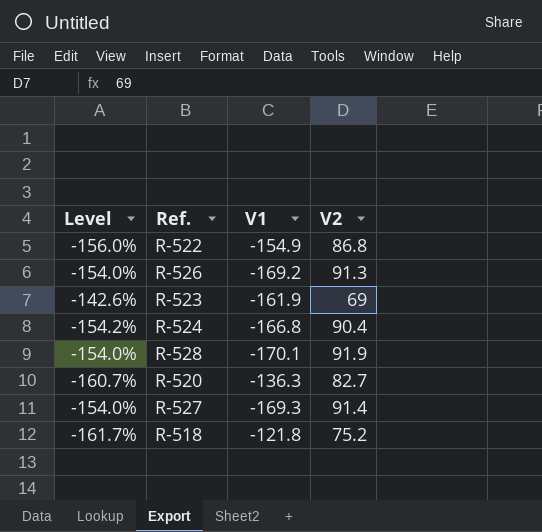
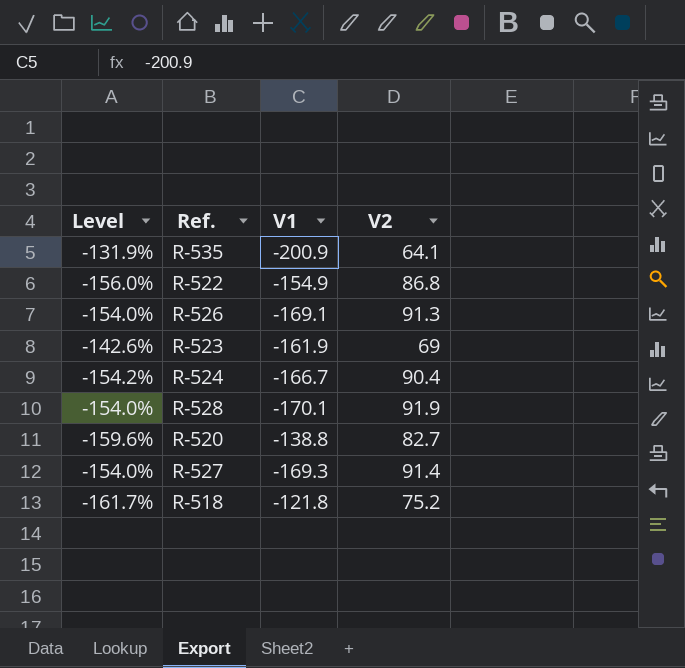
row R-535: none -> -131.9% | -200.9 | 64.1
R-526 | V1: -169.2 -> -169.1
R-524 | V1: -166.8 -> -166.7
R-520 | Level: -160.7% -> -159.6%
R-520 | V1: -136.3 -> -138.8

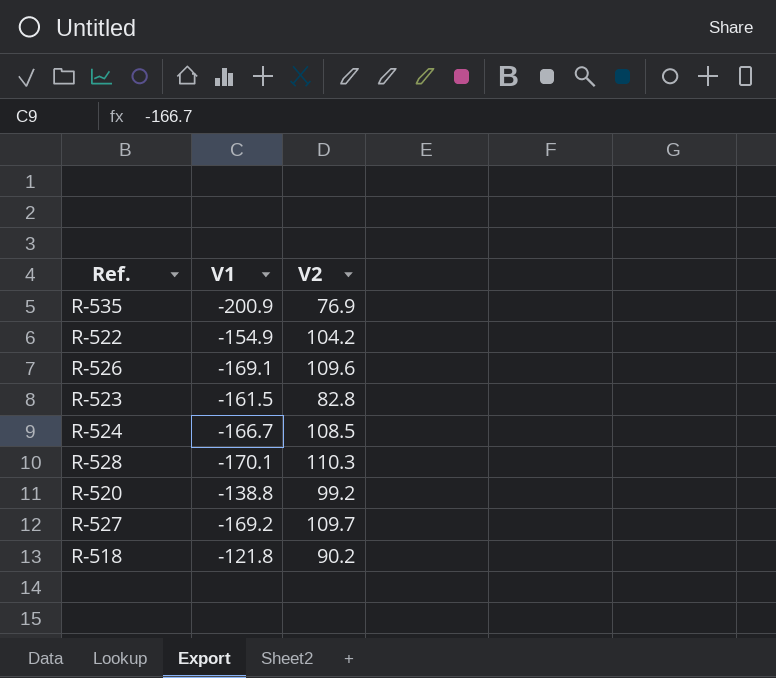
column Level | formula: ([V2] - [V1]) / [V1] -> none
R-535 | V2: 64.1 -> 76.9
R-522 | V2: 86.8 -> 104.2
R-526 | V2: 91.3 -> 109.6
R-523 | V1: -161.9 -> -161.5
R-523 | V2: 69 -> 82.8
R-524 | V2: 90.4 -> 108.5
R-528 | V2: 91.9 -> 110.3
R-520 | V2: 82.7 -> 99.2
R-527 | V1: -169.3 -> -169.2
R-527 | V2: 91.4 -> 109.7
R-518 | V2: 75.2 -> 90.2

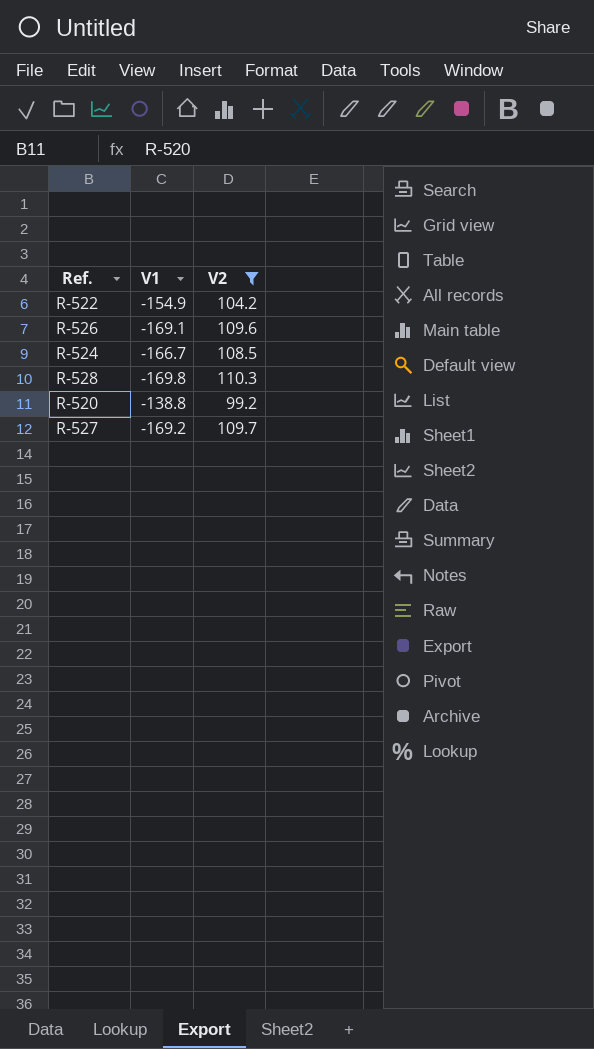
filter: none -> V2 >= 99.2
R-528 | V1: -170.1 -> -169.8

